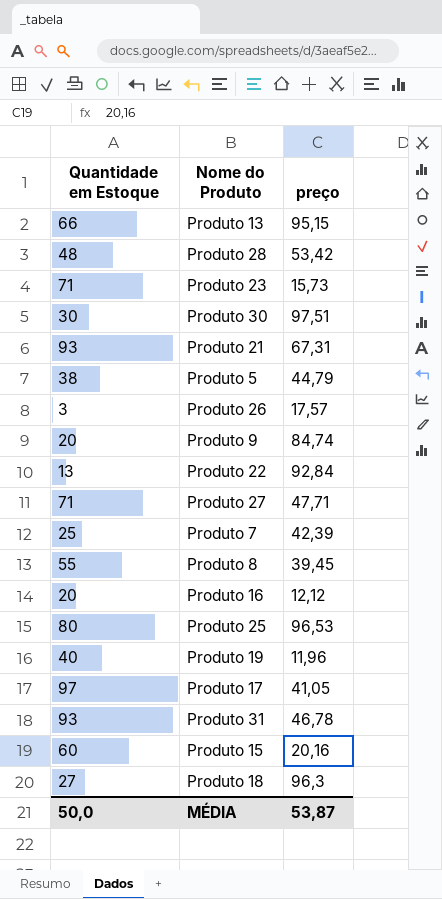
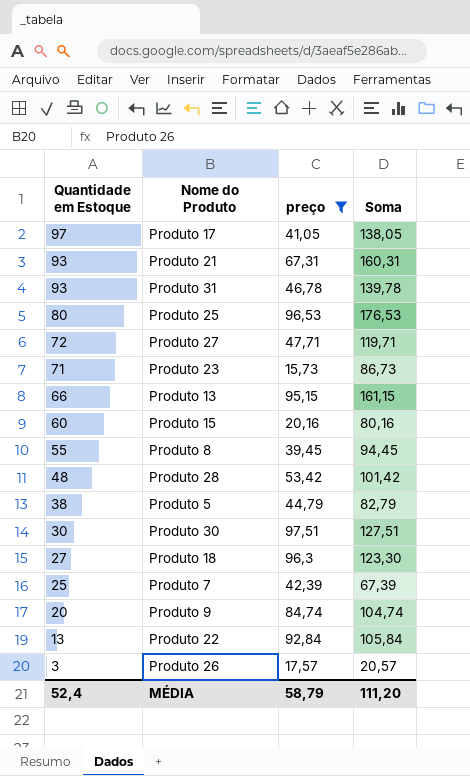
filter: none -> preço >= 15,73
row order: none -> Quantidade em Estoque descending
column Soma | formula: none -> [Quantidade em Estoque] + [preço]
Produto 27 | Quantidade em Estoque: 71 -> 72
MÉDIA | Quantidade em Estoque: 50,0 -> 52,4
MÉDIA | preço: 53,87 -> 58,79

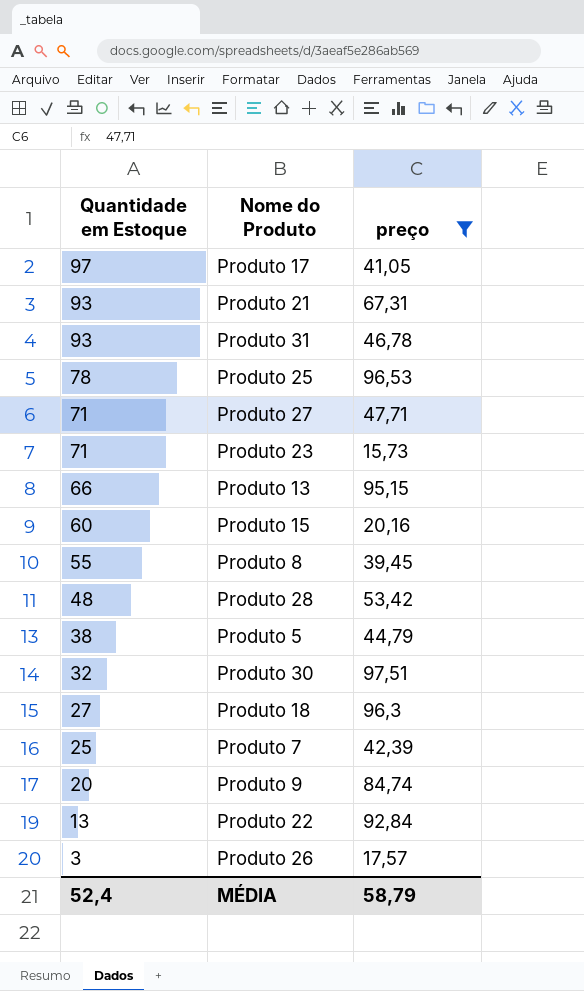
column Soma | formula: [Quantidade em Estoque] + [preço] -> none
Produto 25 | Quantidade em Estoque: 80 -> 78
Produto 27 | Quantidade em Estoque: 72 -> 71
Produto 30 | Quantidade em Estoque: 30 -> 32

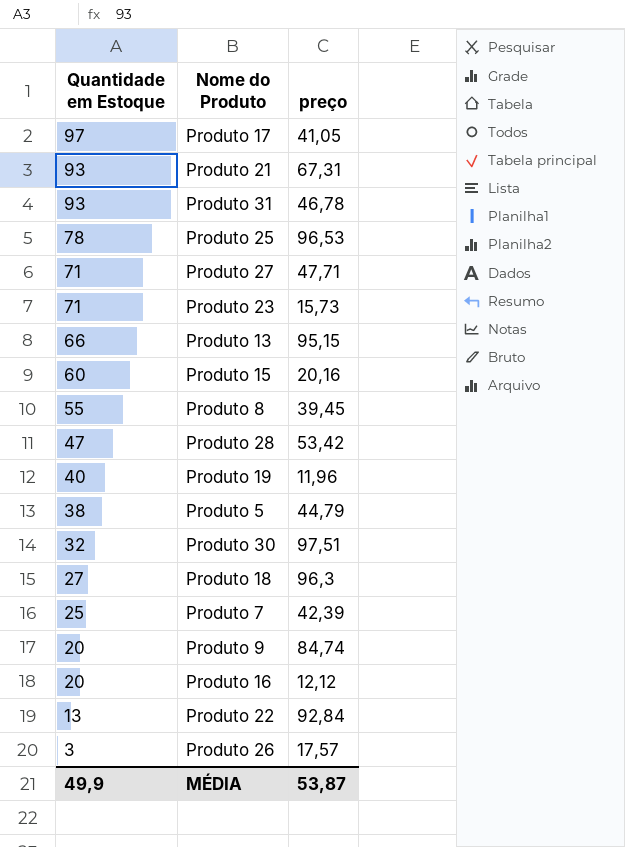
filter: preço >= 15,73 -> none
Produto 28 | Quantidade em Estoque: 48 -> 47
MÉDIA | Quantidade em Estoque: 52,4 -> 49,9
MÉDIA | preço: 58,79 -> 53,87

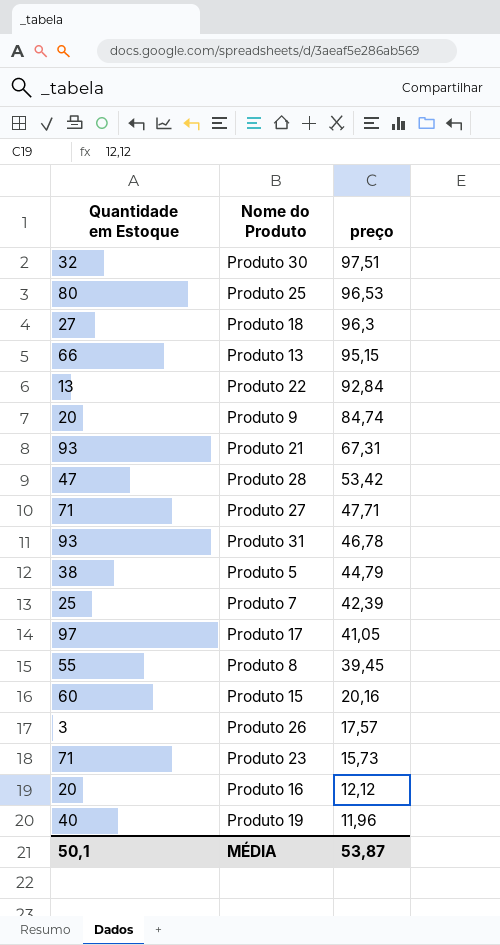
row order: Quantidade em Estoque descending -> preço descending
Produto 25 | Quantidade em Estoque: 78 -> 80
MÉDIA | Quantidade em Estoque: 49,9 -> 50,1

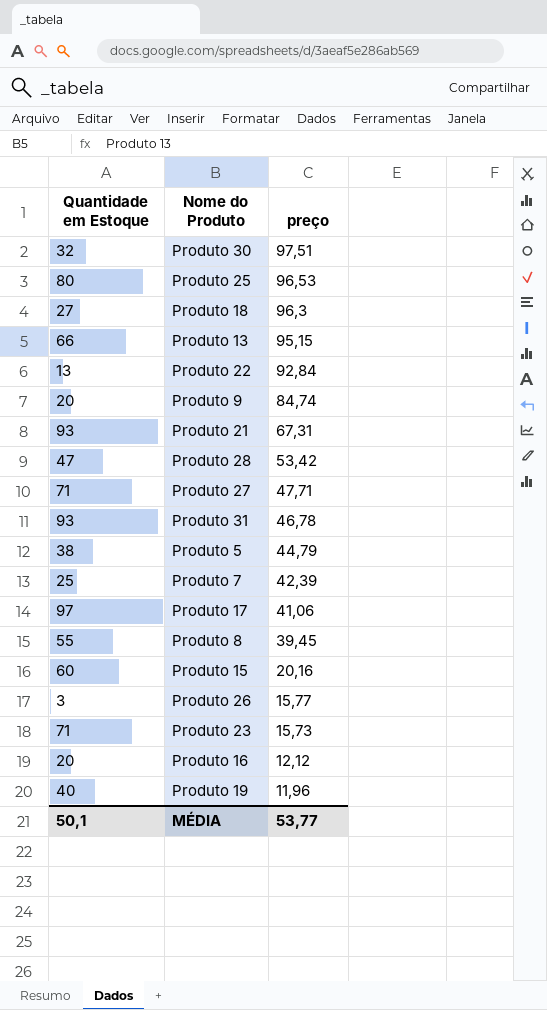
Produto 17 | preço: 41,05 -> 41,06
Produto 26 | preço: 17,57 -> 15,77
MÉDIA | preço: 53,87 -> 53,77

